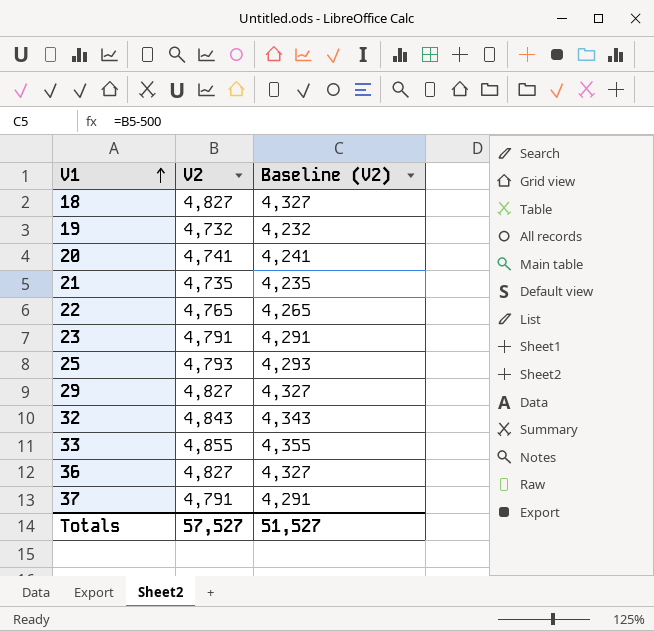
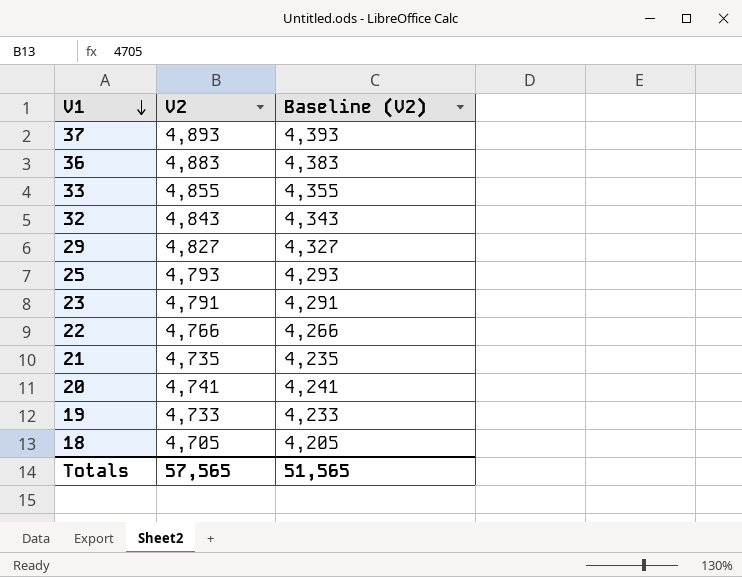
row order: V1 ascending -> V1 descending
37 | V2: 4,791 -> 4,893
37 | Baseline (V2): 4,291 -> 4,393
36 | V2: 4,827 -> 4,883
36 | Baseline (V2): 4,327 -> 4,383
22 | V2: 4,765 -> 4,766
22 | Baseline (V2): 4,265 -> 4,266
19 | V2: 4,732 -> 4,733
19 | Baseline (V2): 4,232 -> 4,233
18 | V2: 4,827 -> 4,705
18 | Baseline (V2): 4,327 -> 4,205
Totals | V2: 57,527 -> 57,565
Totals | Baseline (V2): 51,527 -> 51,565

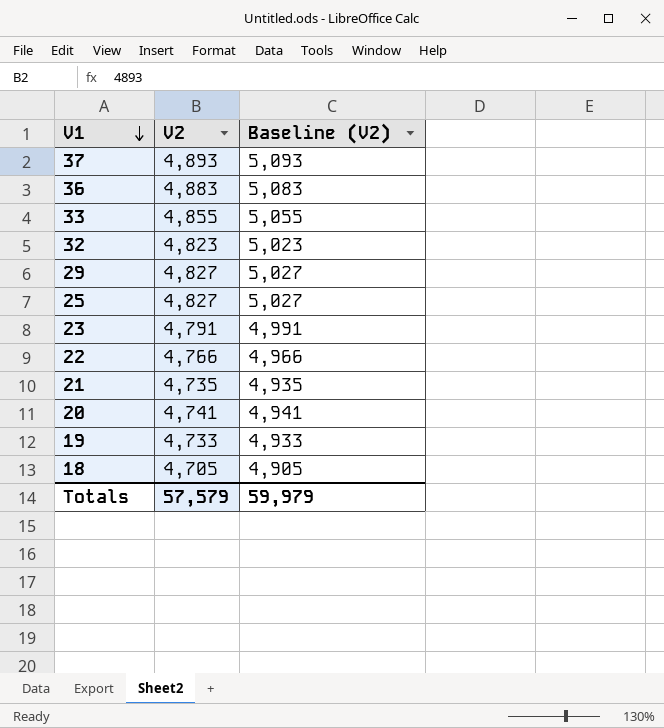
column Baseline (V2) | formula: [V2] - 500 -> [V2] + 200
32 | V2: 4,843 -> 4,823
25 | V2: 4,793 -> 4,827
Totals | V2: 57,565 -> 57,579
Totals | Baseline (V2): 51,565 -> 59,979

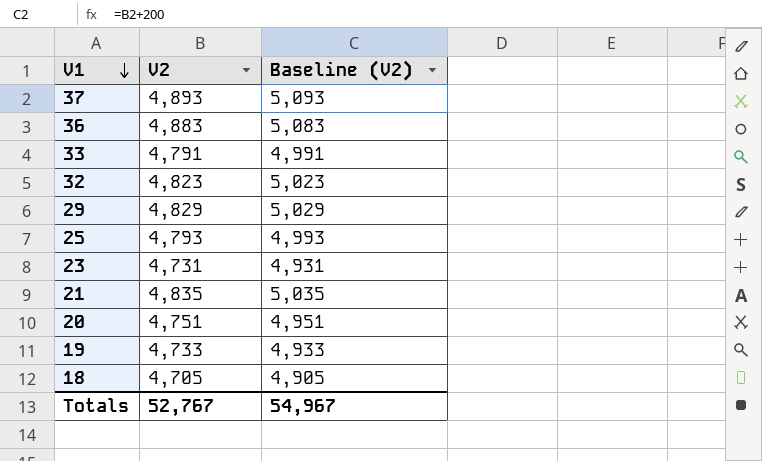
row 22: 4,766 | 4,966 -> none
33 | V2: 4,855 -> 4,791
33 | Baseline (V2): 5,055 -> 4,991
29 | V2: 4,827 -> 4,829
29 | Baseline (V2): 5,027 -> 5,029
25 | V2: 4,827 -> 4,793
25 | Baseline (V2): 5,027 -> 4,993
23 | V2: 4,791 -> 4,731
23 | Baseline (V2): 4,991 -> 4,931
21 | V2: 4,735 -> 4,835
21 | Baseline (V2): 4,935 -> 5,035
20 | V2: 4,741 -> 4,751
20 | Baseline (V2): 4,941 -> 4,951
Totals | V2: 57,579 -> 52,767
Totals | Baseline (V2): 59,979 -> 54,967

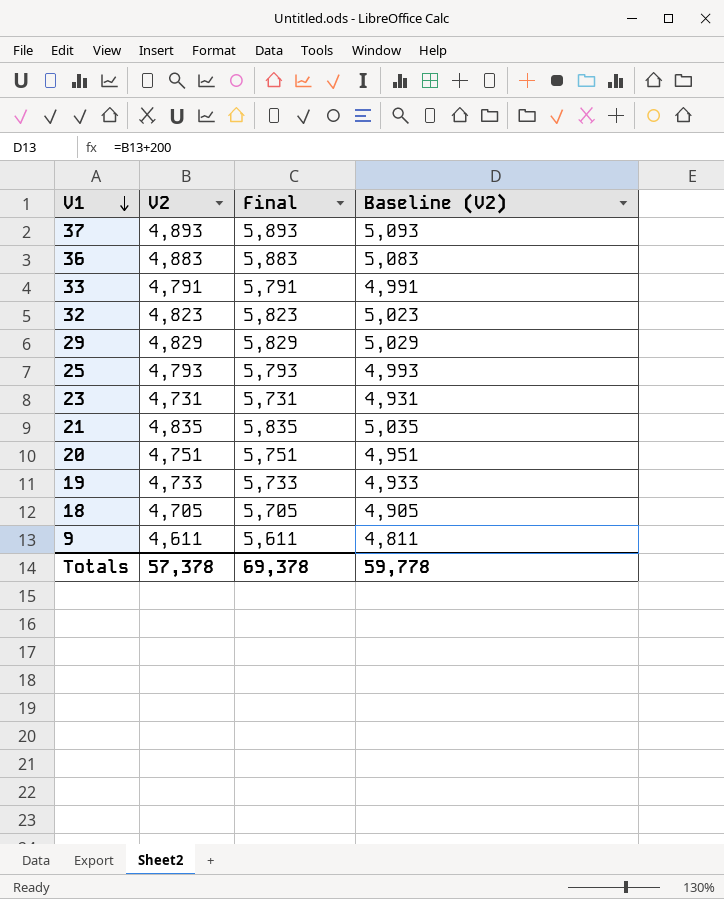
column Final | formula: none -> [V2] + 1000
row 9: none -> 4,611 | 5,611 | 4,811
Totals | V2: 52,767 -> 57,378
Totals | Baseline (V2): 54,967 -> 59,778

